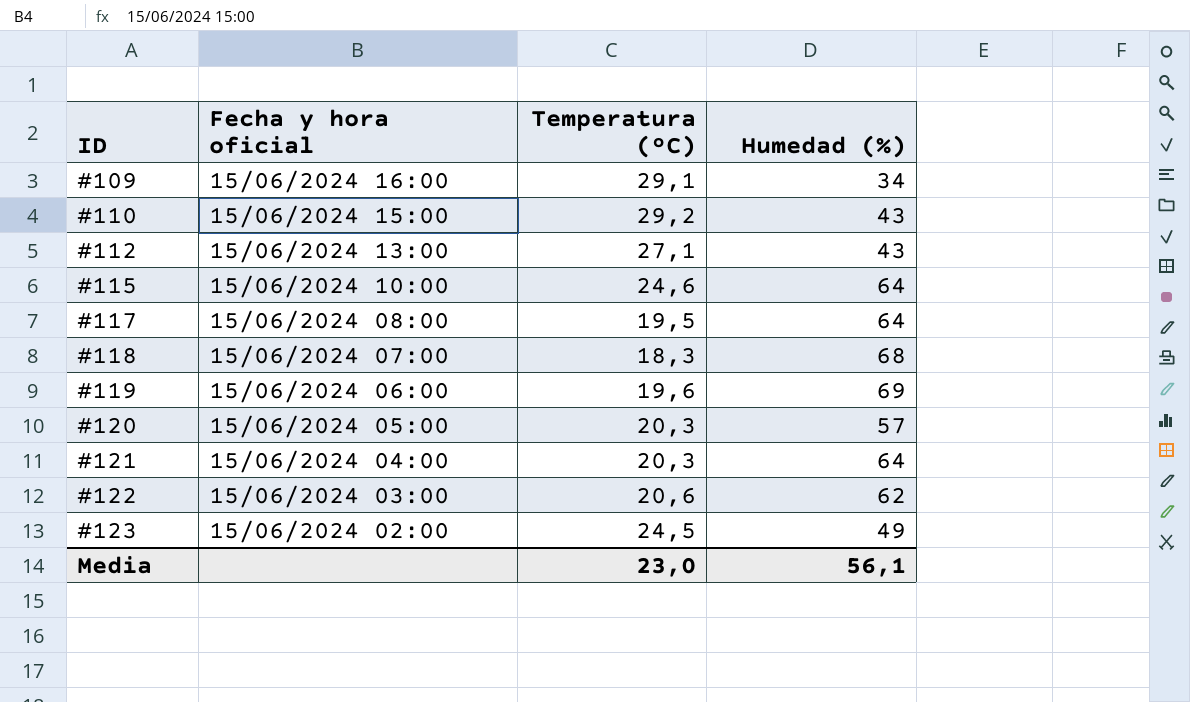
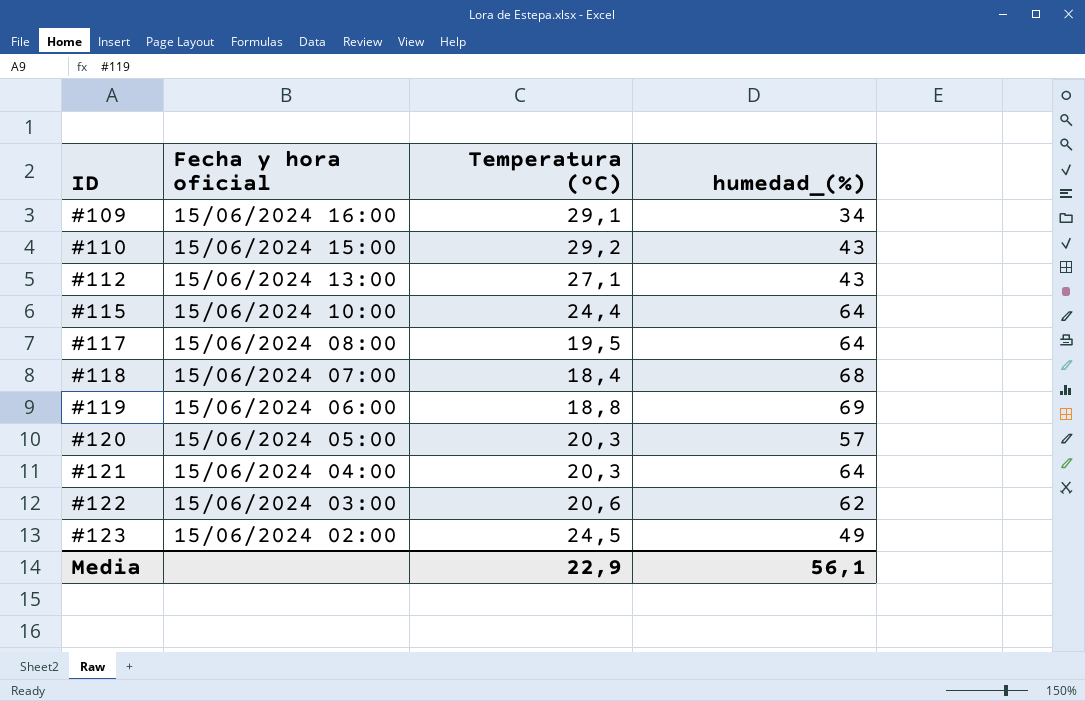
column name: Humedad (%) -> humedad_(%)
#115 | Temperatura (ºC): 24,6 -> 24,4
#118 | Temperatura (ºC): 18,3 -> 18,4
#119 | Temperatura (ºC): 19,6 -> 18,8
Media | Temperatura (ºC): 23,0 -> 22,9

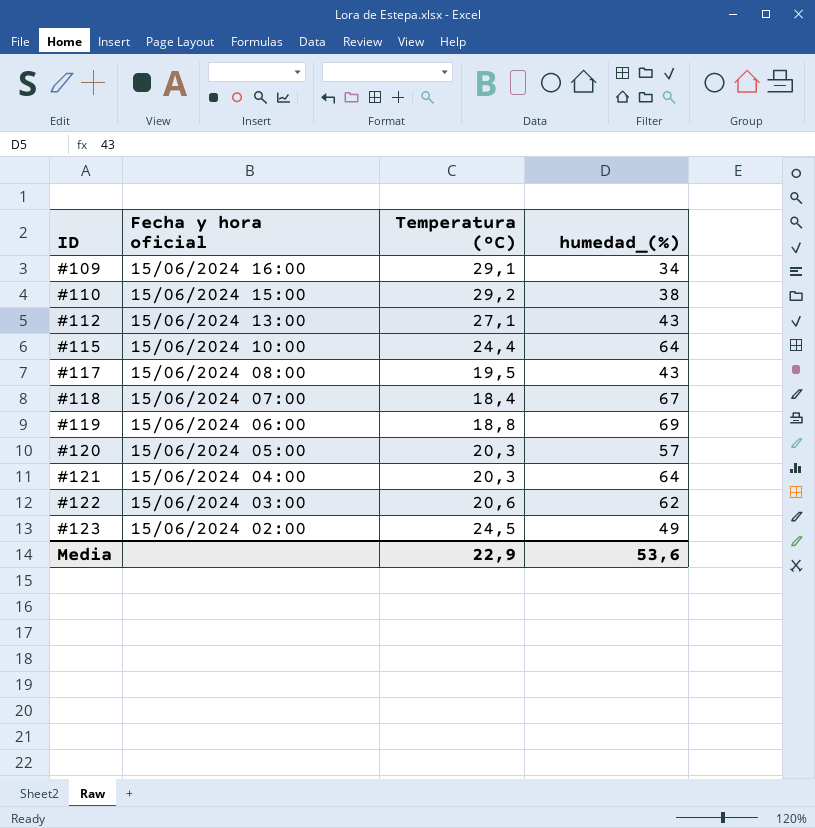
#110 | humedad_(%): 43 -> 38
#117 | humedad_(%): 64 -> 43
#118 | humedad_(%): 68 -> 67
Media | humedad_(%): 56,1 -> 53,6

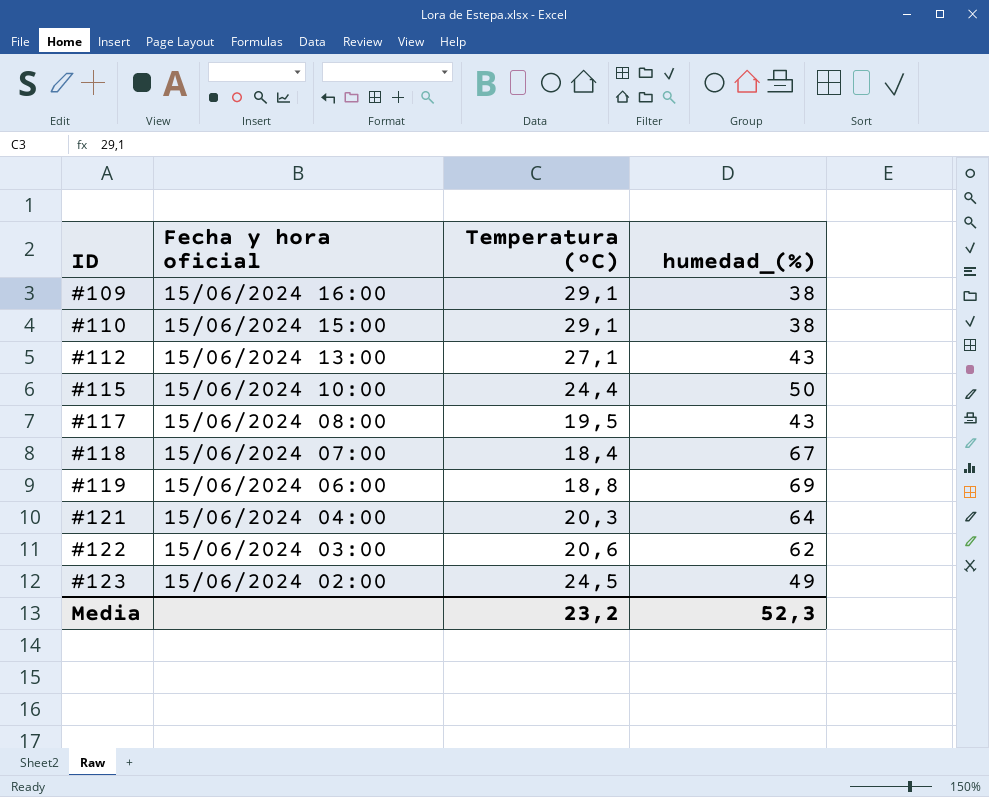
row #120: 15/06/2024 05:00 | 20,3 | 57 -> none
#109 | humedad_(%): 34 -> 38
#110 | Temperatura (ºC): 29,2 -> 29,1
#115 | humedad_(%): 64 -> 50
Media | Temperatura (ºC): 22,9 -> 23,2
Media | humedad_(%): 53,6 -> 52,3

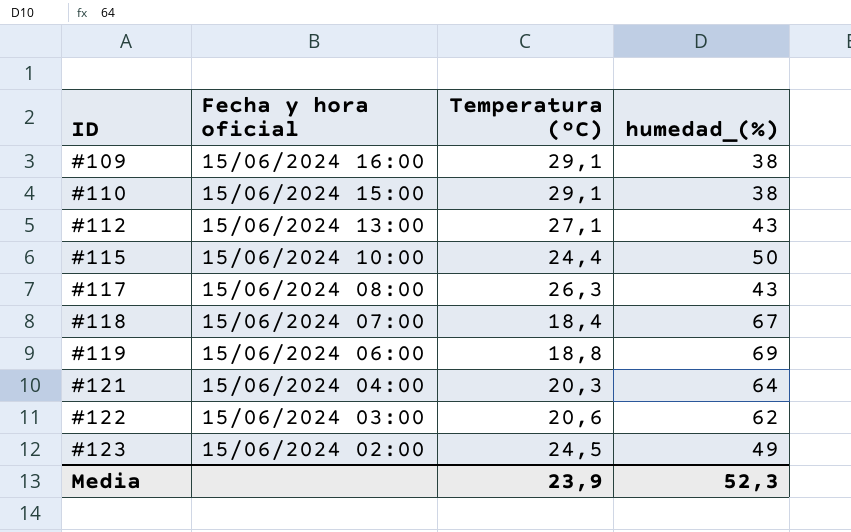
#117 | Temperatura (ºC): 19,5 -> 26,3
Media | Temperatura (ºC): 23,2 -> 23,9

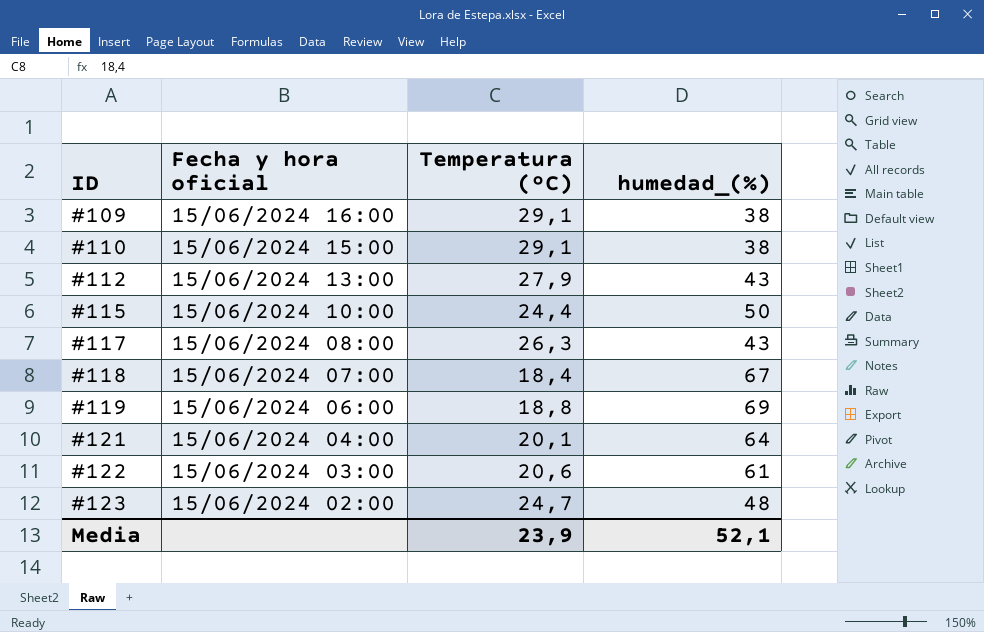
#112 | Temperatura (ºC): 27,1 -> 27,9
#121 | Temperatura (ºC): 20,3 -> 20,1
#122 | humedad_(%): 62 -> 61
#123 | Temperatura (ºC): 24,5 -> 24,7
#123 | humedad_(%): 49 -> 48
Media | humedad_(%): 52,3 -> 52,1

